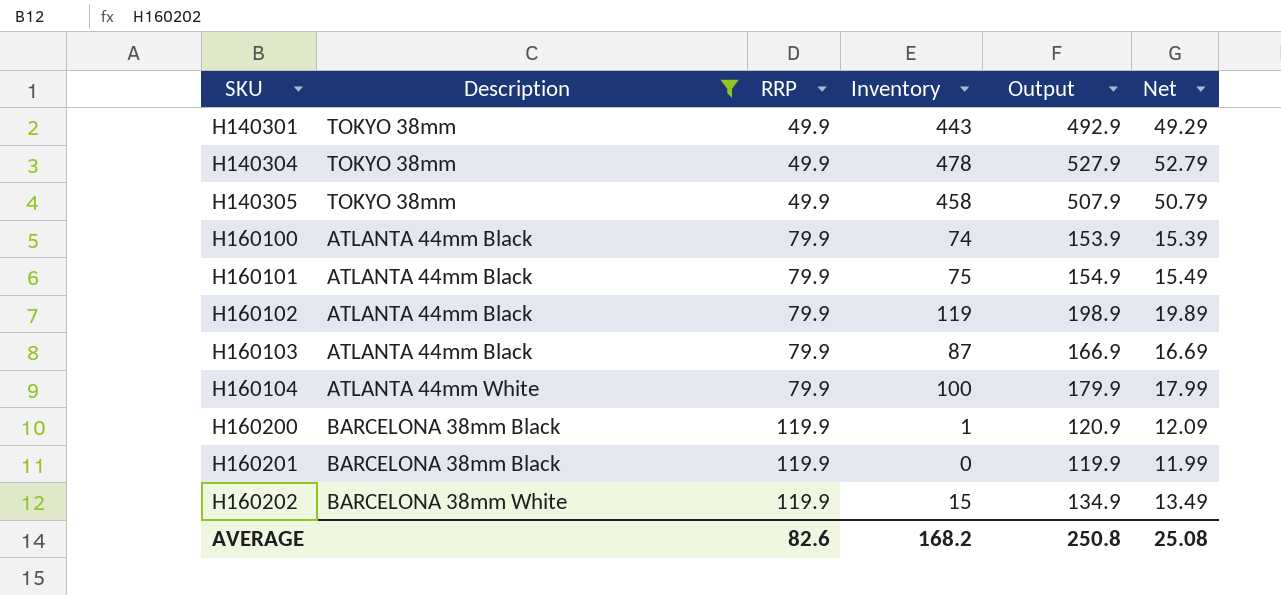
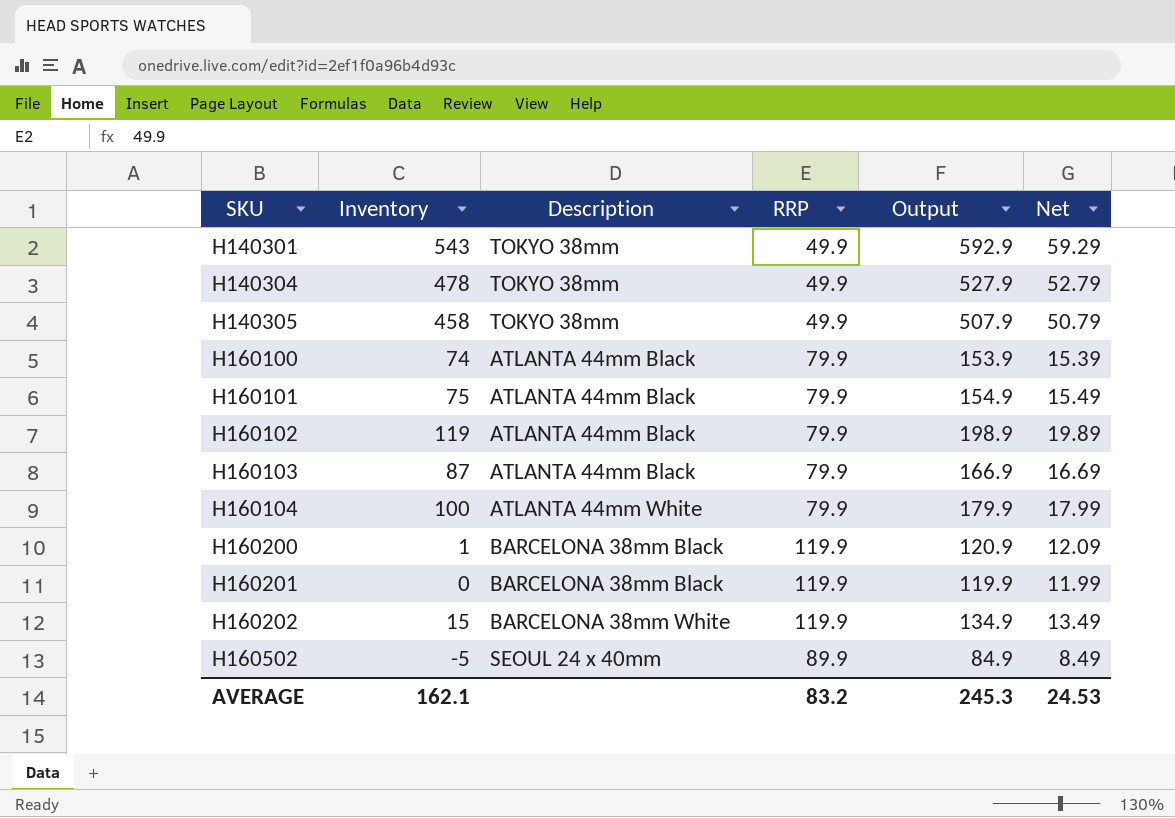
filter: Description != SEOUL 24 x 40mm -> none
column Inventory | position: 4 -> 2
H140301 | Inventory: 443 -> 543
H140301 | Output: 492.9 -> 592.9
H140301 | Net: 49.29 -> 59.29
AVERAGE | Inventory: 168.2 -> 162.1
AVERAGE | RRP: 82.6 -> 83.2
AVERAGE | Output: 250.8 -> 245.3
AVERAGE | Net: 25.08 -> 24.53

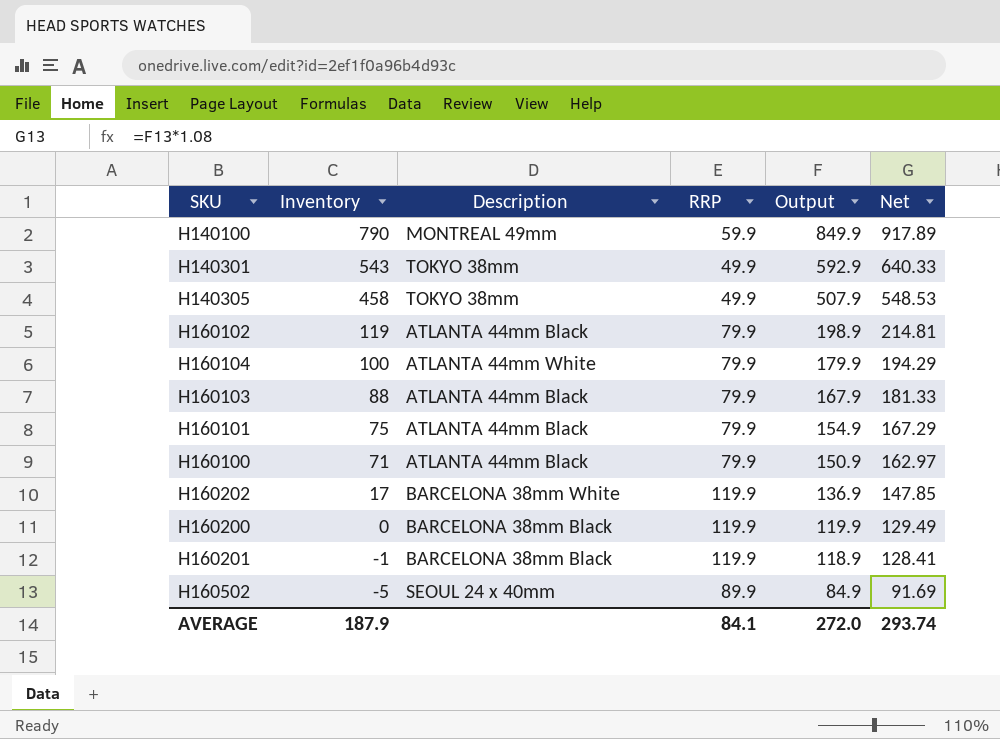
row order: SKU ascending -> Inventory descending
column Net | formula: [Output] * 0.1 -> [Output] * 1.08
row H140304: 478 | TOKYO 38mm | 49.9 | 527.9 | 52.79 -> none
row H140100: none -> 790 | MONTREAL 49mm | 59.9 | 849.9 | 917.89
H160103 | Inventory: 87 -> 88
H160103 | Output: 166.9 -> 167.9
H160100 | Inventory: 74 -> 71
H160100 | Output: 153.9 -> 150.9
H160202 | Inventory: 15 -> 17
H160202 | Output: 134.9 -> 136.9
H160200 | Inventory: 1 -> 0
H160200 | Output: 120.9 -> 119.9
H160201 | Inventory: 0 -> -1
H160201 | Output: 119.9 -> 118.9
AVERAGE | Inventory: 162.1 -> 187.9
AVERAGE | RRP: 83.2 -> 84.1
AVERAGE | Output: 245.3 -> 272.0
AVERAGE | Net: 24.53 -> 293.74

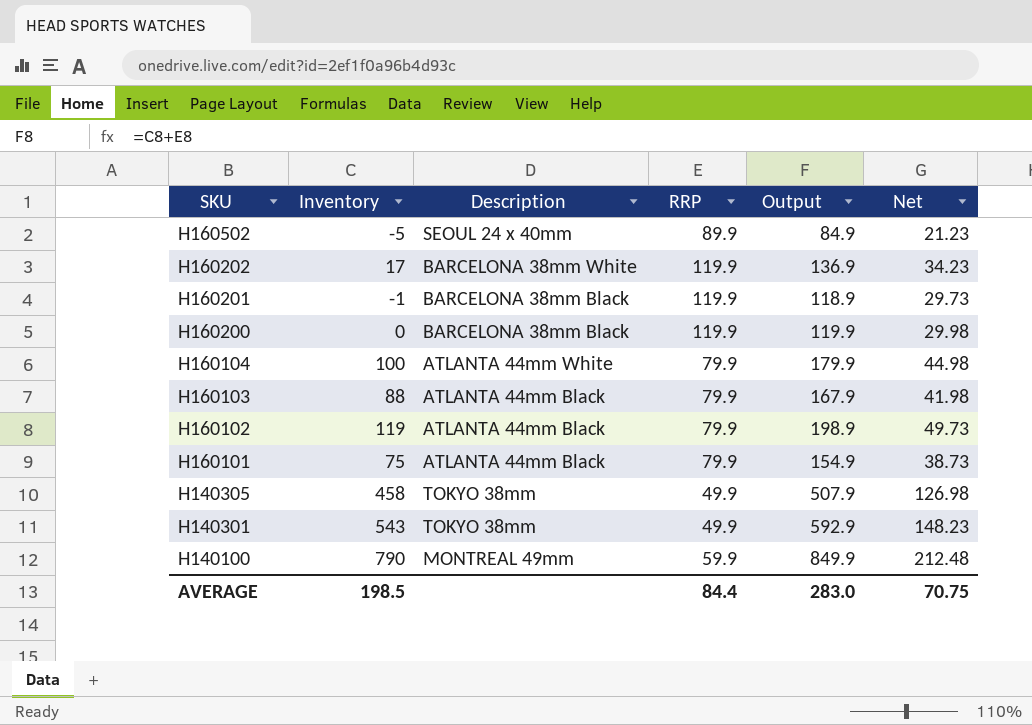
row order: Inventory descending -> SKU descending
column Net | formula: [Output] * 1.08 -> [Output] * 0.25
row H160100: 71 | ATLANTA 44mm Black | 79.9 | 150.9 | 162.97 -> none
AVERAGE | Inventory: 187.9 -> 198.5
AVERAGE | RRP: 84.1 -> 84.4
AVERAGE | Output: 272.0 -> 283.0
AVERAGE | Net: 293.74 -> 70.75

